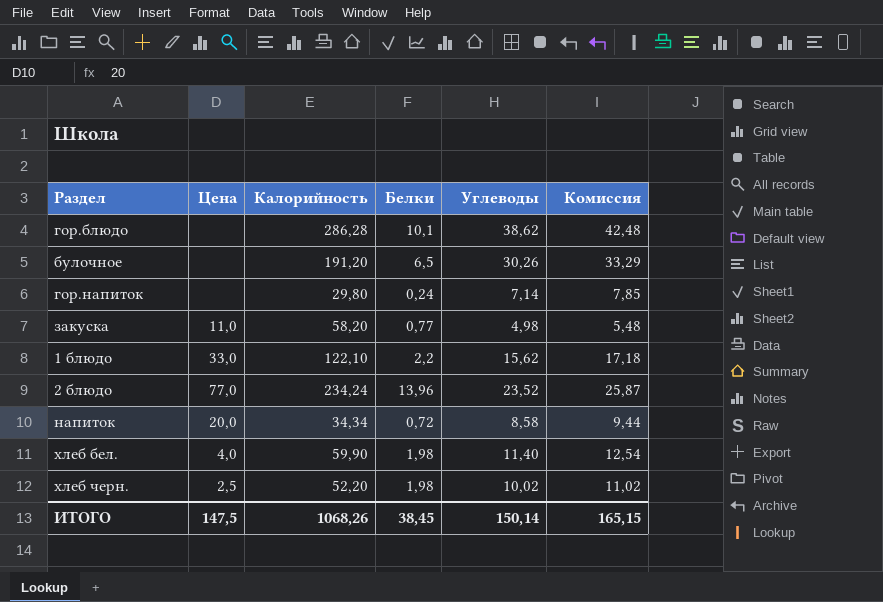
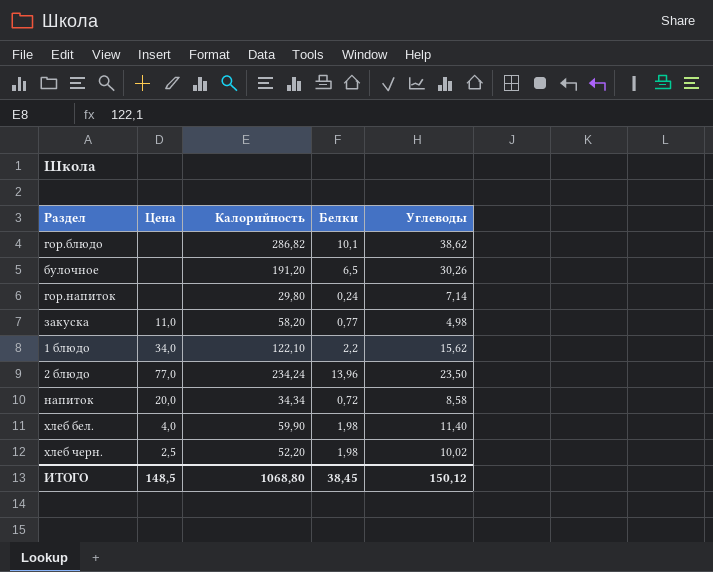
column Комиссия | formula: [Углеводы] * 1,1 -> none
гор.блюдо | Калорийность: 286,28 -> 286,82
1 блюдо | Цена: 33,0 -> 34,0
2 блюдо | Углеводы: 23,52 -> 23,50
ИТОГО | Цена: 147,5 -> 148,5
ИТОГО | Калорийность: 1068,26 -> 1068,80
ИТОГО | Углеводы: 150,14 -> 150,12

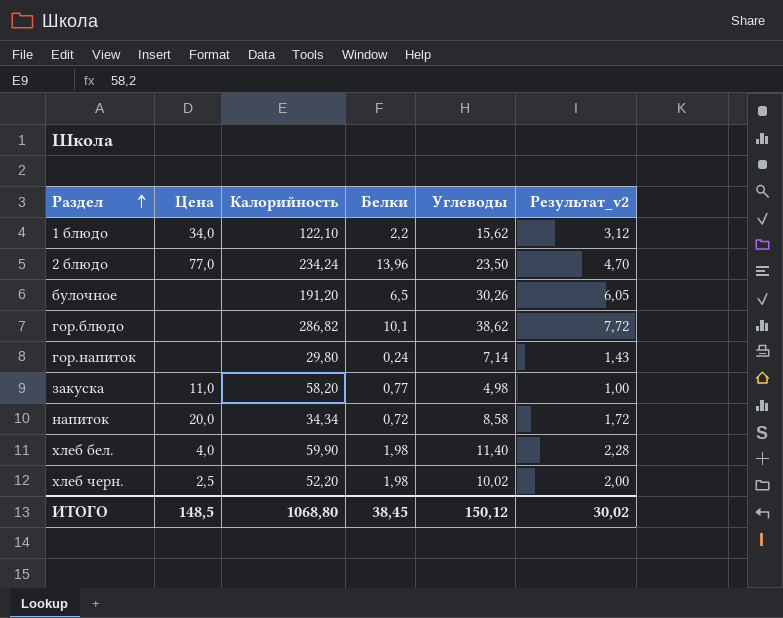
row order: none -> Раздел ascending
column Результат_v2 | formula: none -> [Углеводы] * 0,2

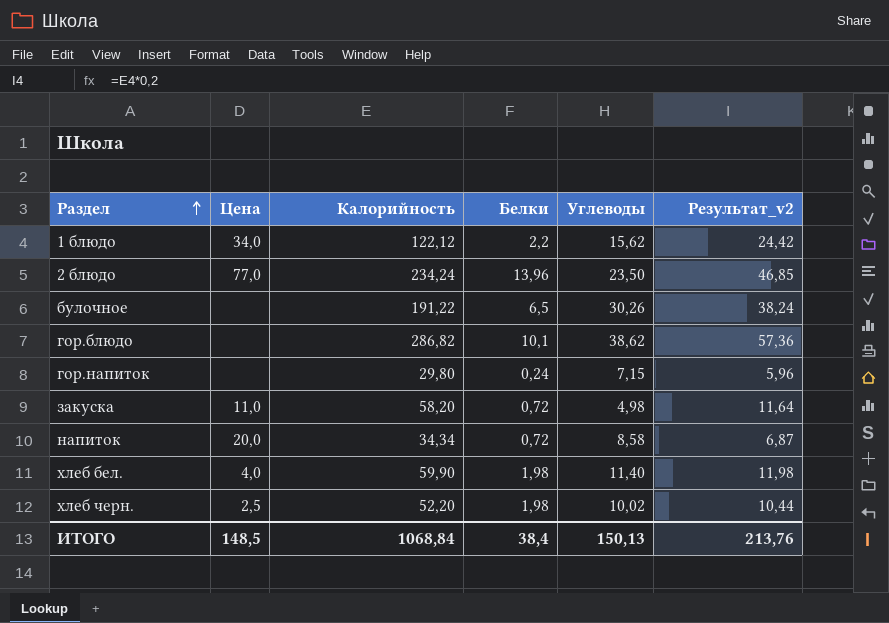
column Результат_v2 | formula: [Углеводы] * 0,2 -> [Калорийность] * 0,2
1 блюдо | Калорийность: 122,10 -> 122,12
булочное | Калорийность: 191,20 -> 191,22
гор.напиток | Углеводы: 7,14 -> 7,15
закуска | Белки: 0,77 -> 0,72
ИТОГО | Калорийность: 1068,80 -> 1068,84
ИТОГО | Белки: 38,45 -> 38,4
ИТОГО | Углеводы: 150,12 -> 150,13
ИТОГО | Результат_v2: 30,02 -> 213,76

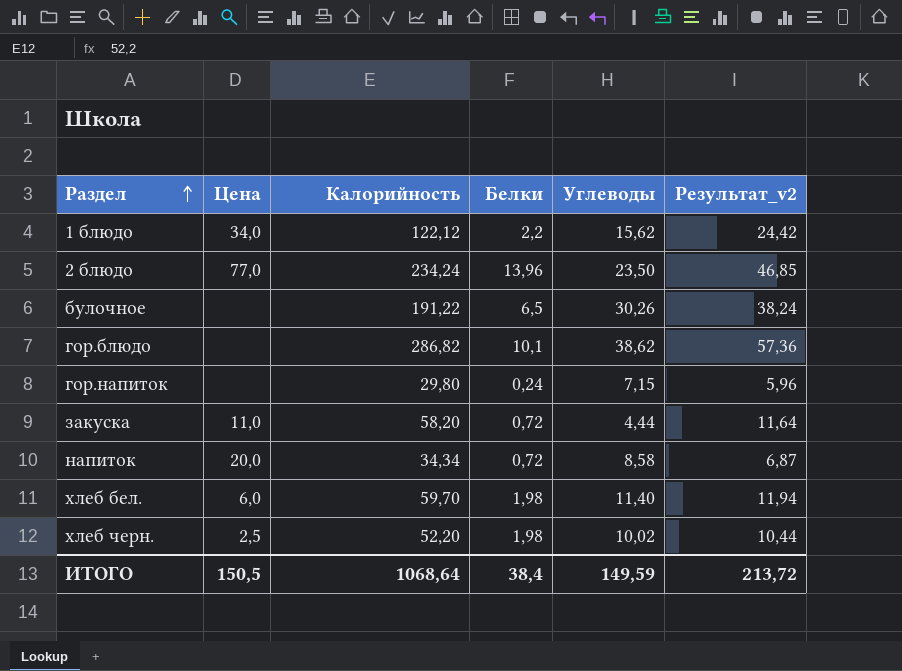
закуска | Углеводы: 4,98 -> 4,44
хлеб бел. | Цена: 4,0 -> 6,0
хлеб бел. | Калорийность: 59,90 -> 59,70
хлеб бел. | Результат_v2: 11,98 -> 11,94
ИТОГО | Цена: 148,5 -> 150,5
ИТОГО | Калорийность: 1068,84 -> 1068,64
ИТОГО | Углеводы: 150,13 -> 149,59
ИТОГО | Результат_v2: 213,76 -> 213,72

